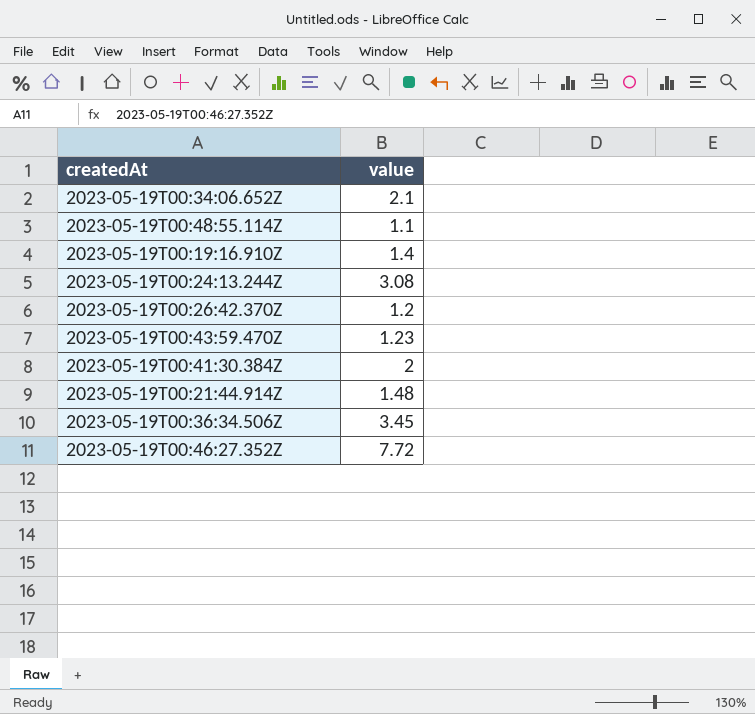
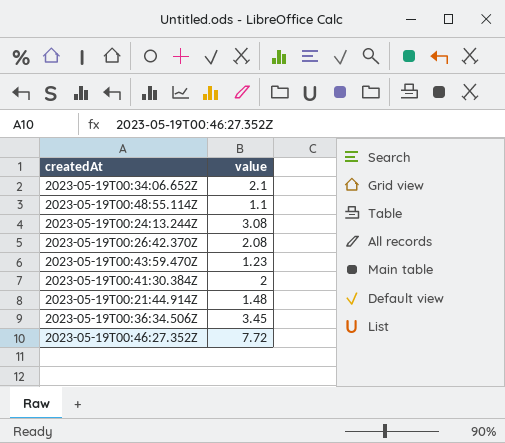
row 2023-05-19T00:19:16.910Z: 1.4 -> none
2023-05-19T00:26:42.370Z | value: 1.2 -> 2.08

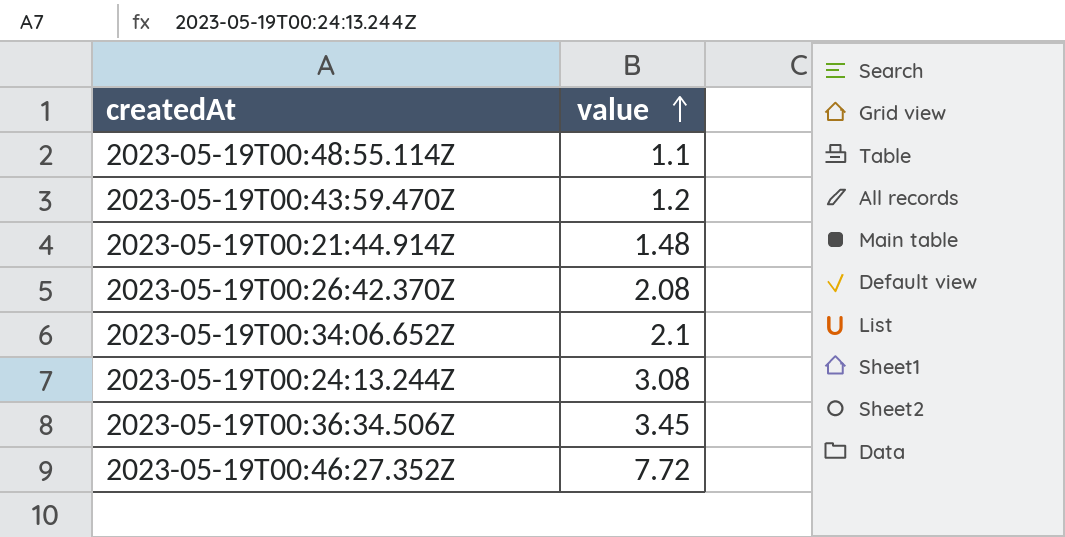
row order: none -> value ascending
row 2023-05-19T00:41:30.384Z: 2 -> none
2023-05-19T00:43:59.470Z | value: 1.23 -> 1.2

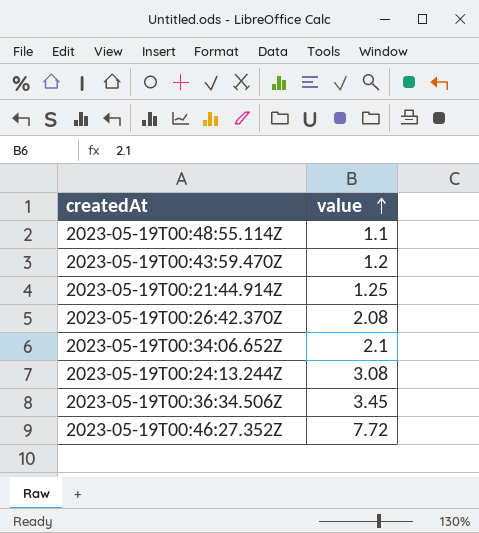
2023-05-19T00:21:44.914Z | value: 1.48 -> 1.25

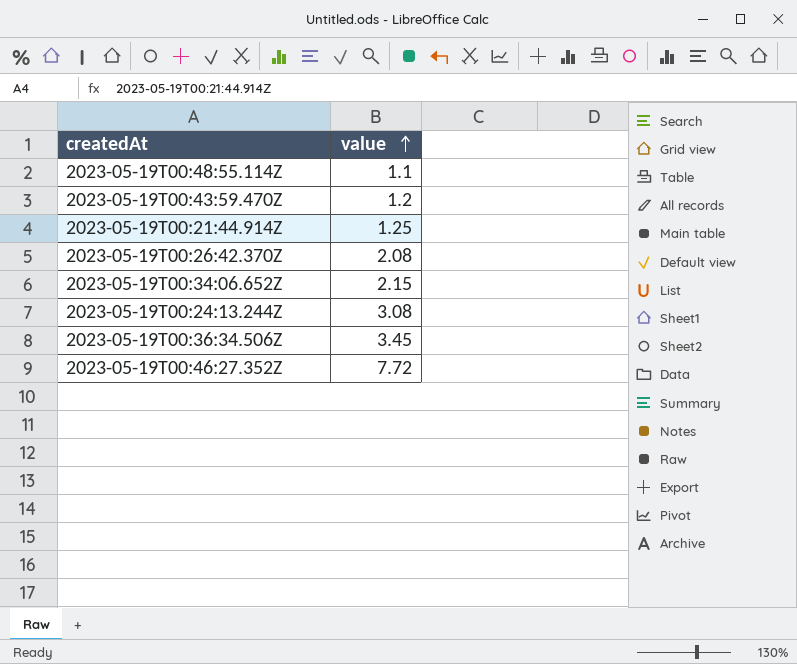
2023-05-19T00:34:06.652Z | value: 2.1 -> 2.15

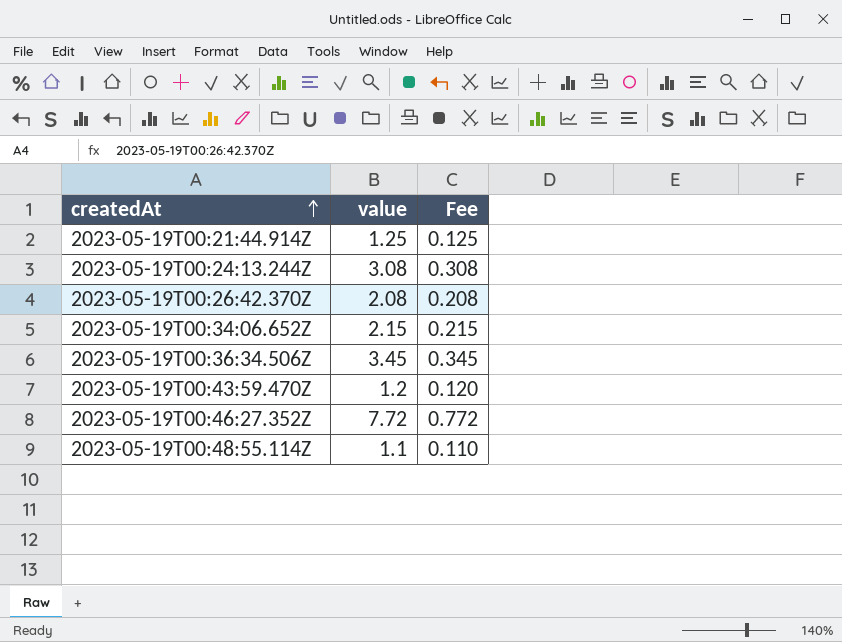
row order: value ascending -> createdAt ascending
column Fee | formula: none -> [value] * 0.1

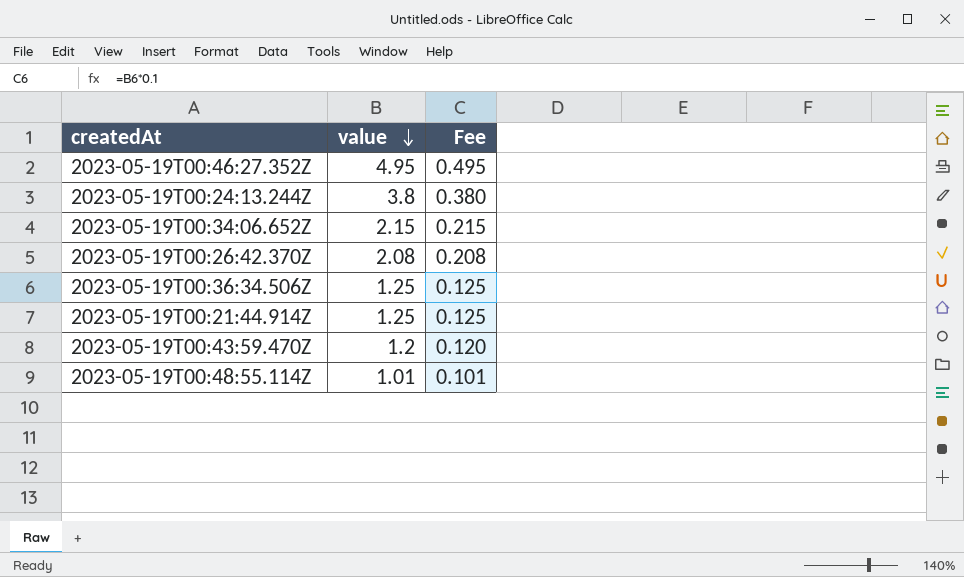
row order: createdAt ascending -> value descending
2023-05-19T00:46:27.352Z | value: 7.72 -> 4.95
2023-05-19T00:46:27.352Z | Fee: 0.772 -> 0.495
2023-05-19T00:24:13.244Z | value: 3.08 -> 3.8
2023-05-19T00:24:13.244Z | Fee: 0.308 -> 0.380
2023-05-19T00:36:34.506Z | value: 3.45 -> 1.25
2023-05-19T00:36:34.506Z | Fee: 0.345 -> 0.125
2023-05-19T00:48:55.114Z | value: 1.1 -> 1.01
2023-05-19T00:48:55.114Z | Fee: 0.110 -> 0.101

